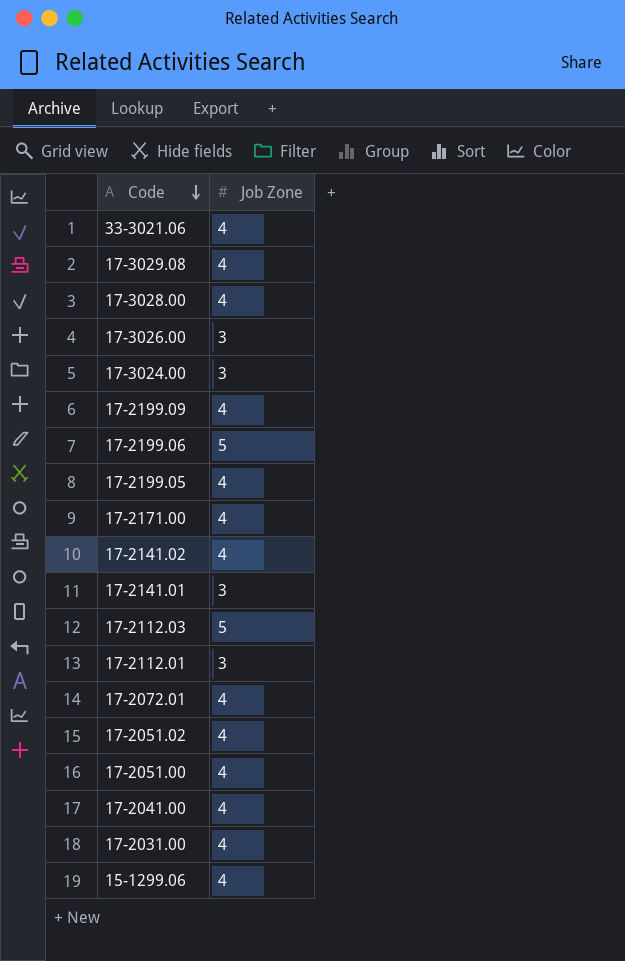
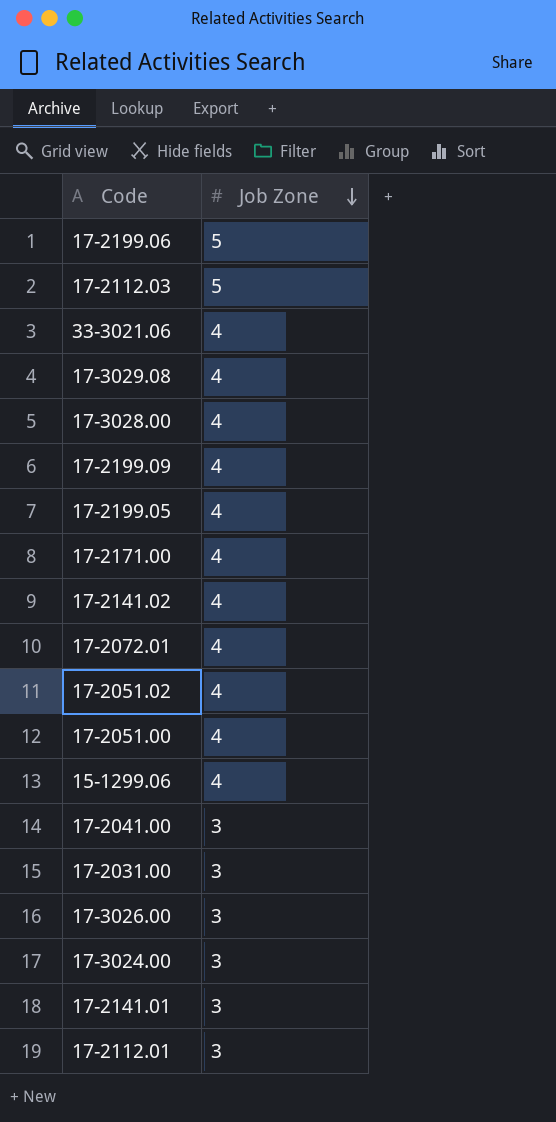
row order: Code descending -> Job Zone descending
17-2041.00 | Job Zone: 4 -> 3
17-2031.00 | Job Zone: 4 -> 3

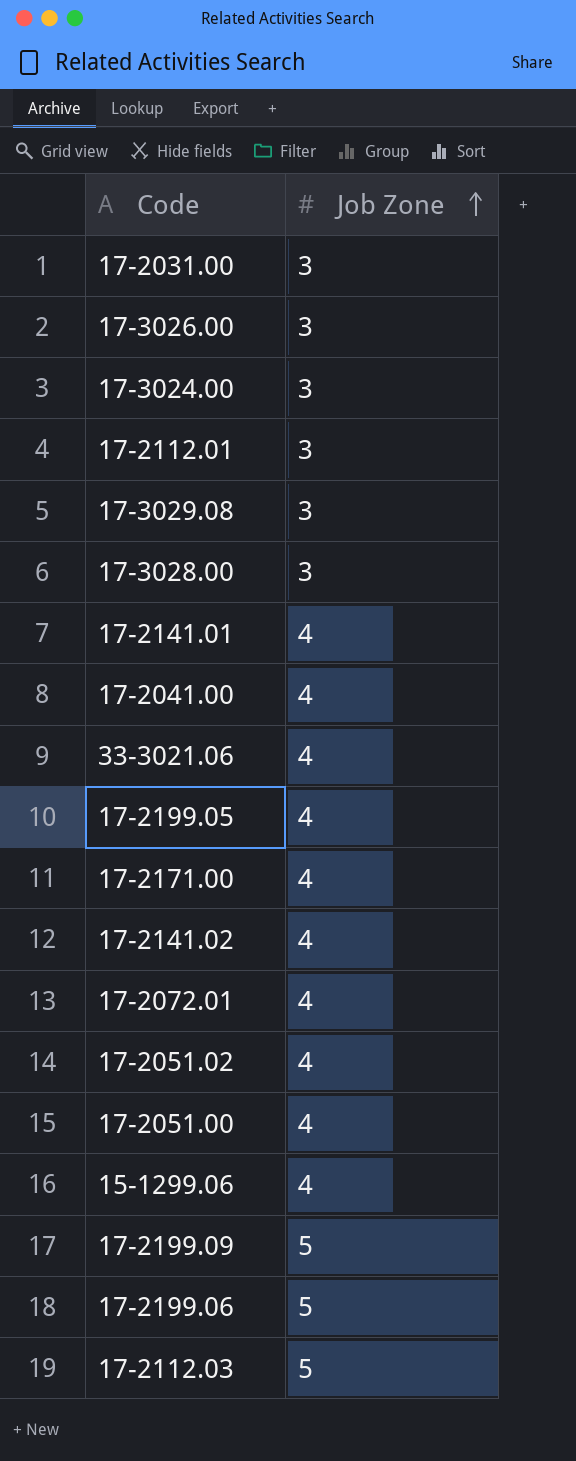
row order: Job Zone descending -> Job Zone ascending
17-3029.08 | Job Zone: 4 -> 3
17-3028.00 | Job Zone: 4 -> 3
17-2141.01 | Job Zone: 3 -> 4
17-2041.00 | Job Zone: 3 -> 4
17-2199.09 | Job Zone: 4 -> 5

